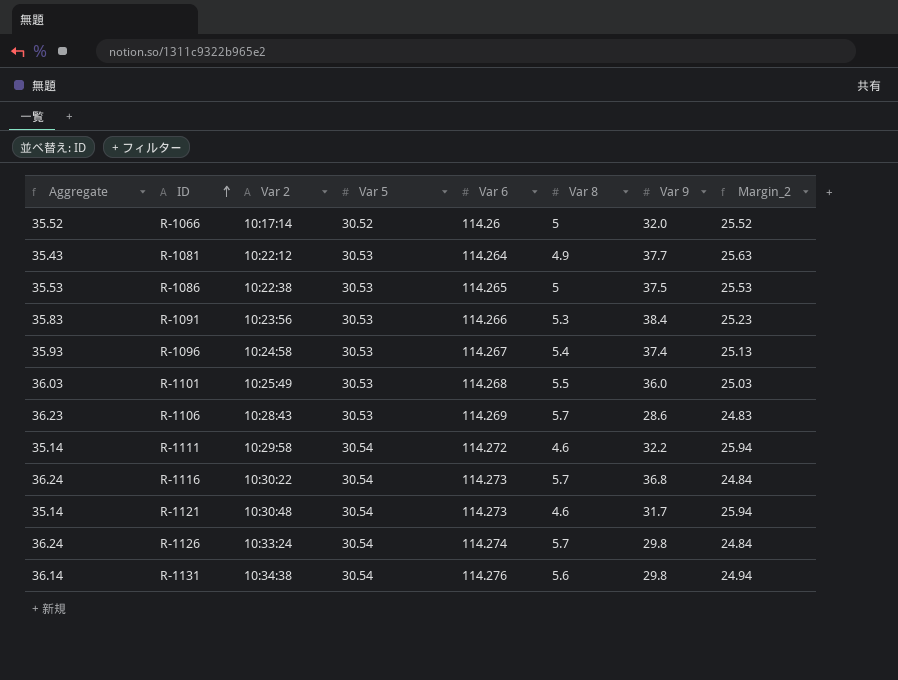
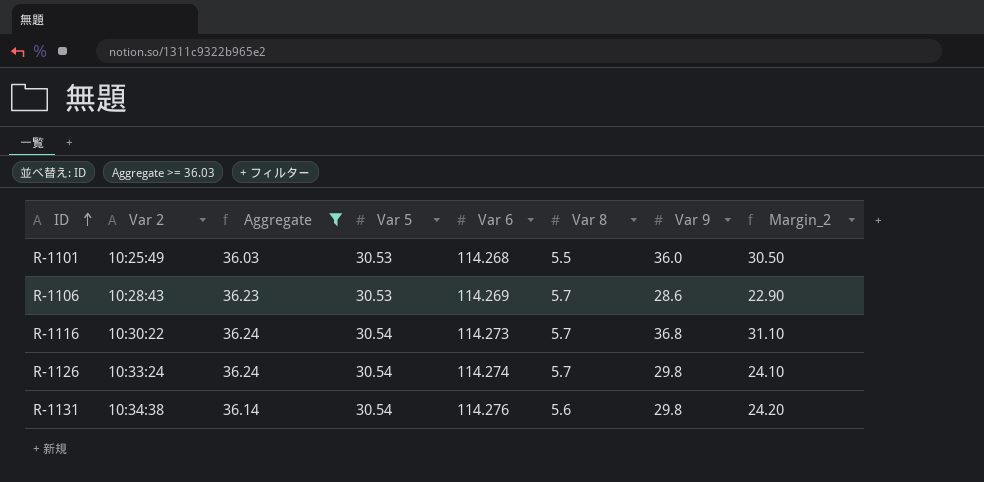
filter: none -> Aggregate >= 36.03
column Aggregate | position: 1 -> 3
column Margin_2 | formula: [Var 5] - [Var 8] -> [Var 9] - [Var 8]

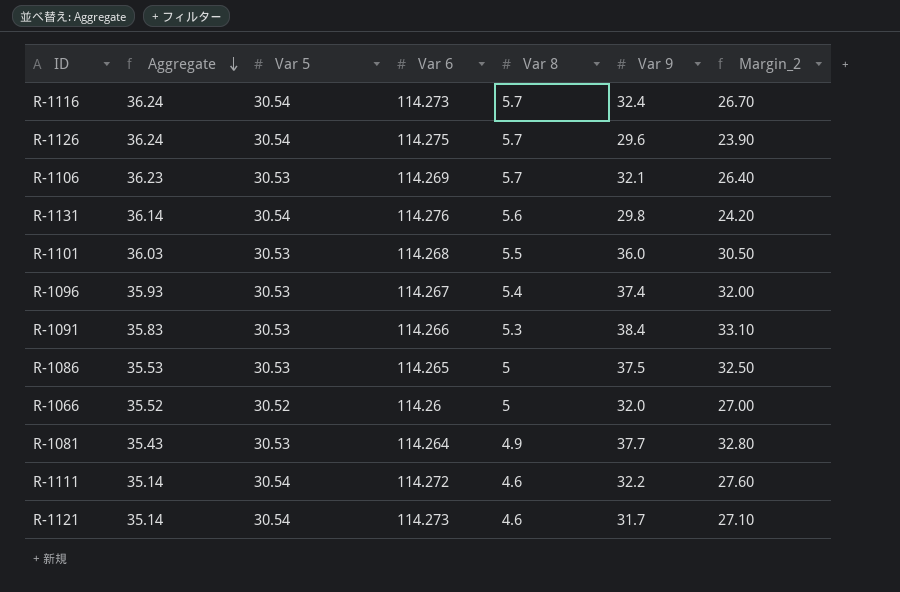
filter: Aggregate >= 36.03 -> none
row order: ID ascending -> Aggregate descending
column Var 2 | position: 2 -> none
R-1116 | Var 9: 36.8 -> 32.4
R-1116 | Margin_2: 31.10 -> 26.70
R-1126 | Var 6: 114.274 -> 114.275
R-1126 | Var 9: 29.8 -> 29.6
R-1126 | Margin_2: 24.10 -> 23.90
R-1106 | Var 9: 28.6 -> 32.1
R-1106 | Margin_2: 22.90 -> 26.40

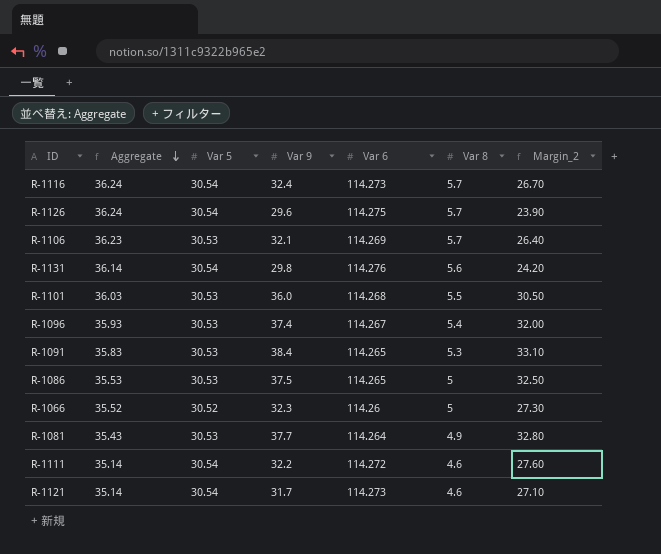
column Var 9 | position: 6 -> 4
R-1091 | Var 6: 114.266 -> 114.265
R-1066 | Var 9: 32.0 -> 32.3
R-1066 | Margin_2: 27.00 -> 27.30

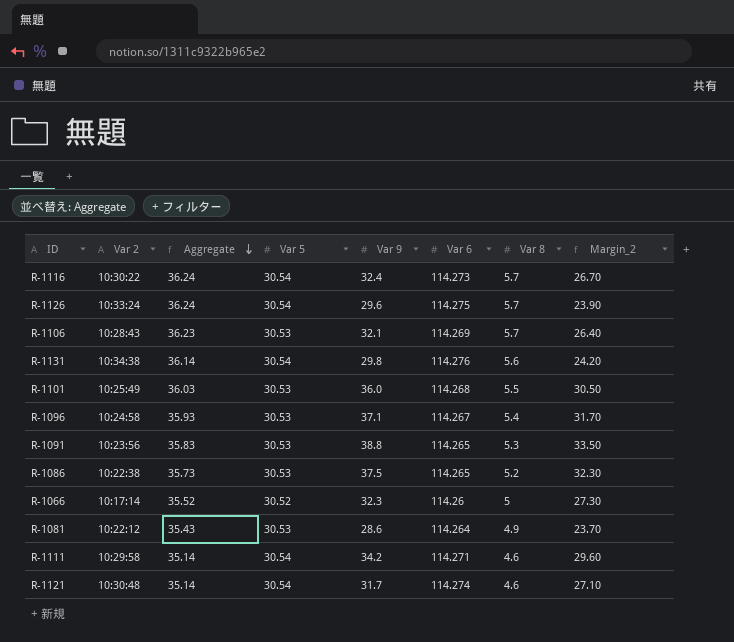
column Var 2 | position: none -> 2
R-1096 | Var 9: 37.4 -> 37.1
R-1096 | Margin_2: 32.00 -> 31.70
R-1091 | Var 9: 38.4 -> 38.8
R-1091 | Margin_2: 33.10 -> 33.50
R-1086 | Aggregate: 35.53 -> 35.73
R-1086 | Var 8: 5 -> 5.2
R-1086 | Margin_2: 32.50 -> 32.30
R-1081 | Var 9: 37.7 -> 28.6
R-1081 | Margin_2: 32.80 -> 23.70
R-1111 | Var 9: 32.2 -> 34.2
R-1111 | Var 6: 114.272 -> 114.271
R-1111 | Margin_2: 27.60 -> 29.60
R-1121 | Var 6: 114.273 -> 114.274

